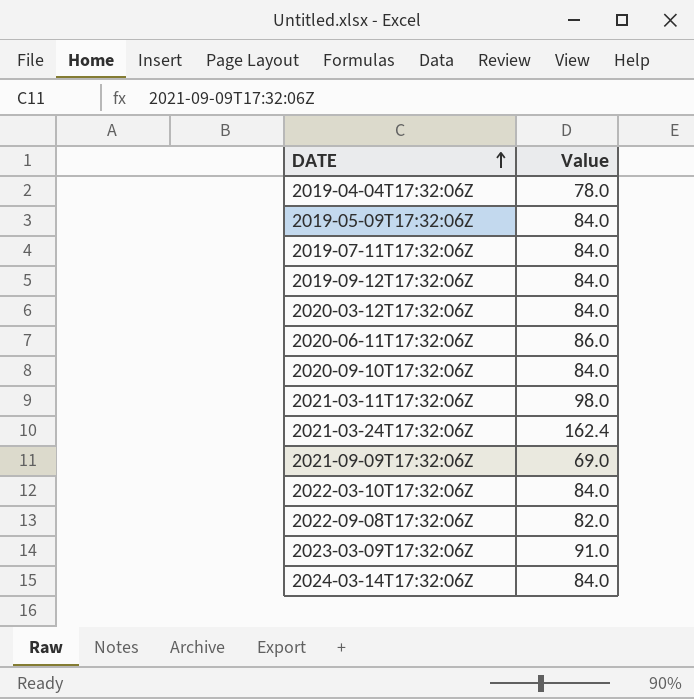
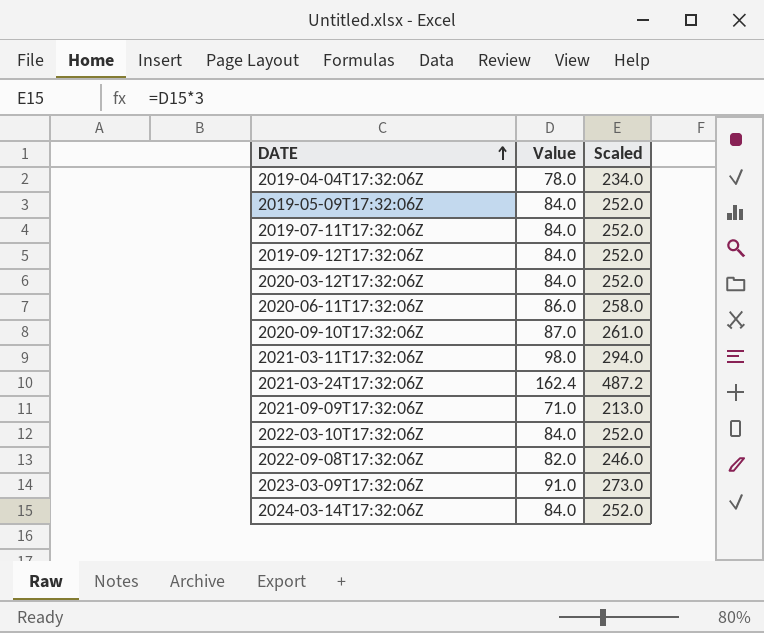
column Scaled | formula: none -> [Value] * 3
2020-09-10T17:32:06Z | Value: 84.0 -> 87.0
2021-09-09T17:32:06Z | Value: 69.0 -> 71.0

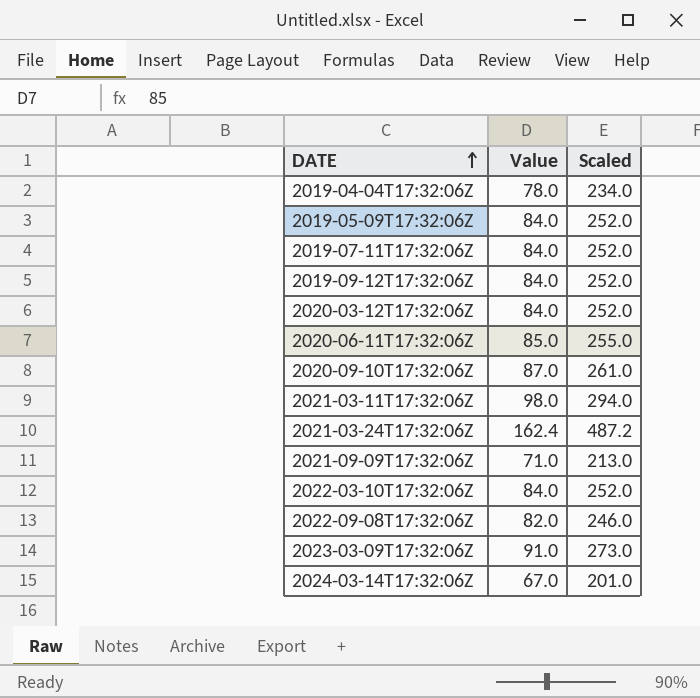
2020-06-11T17:32:06Z | Value: 86.0 -> 85.0
2020-06-11T17:32:06Z | Scaled: 258.0 -> 255.0
2024-03-14T17:32:06Z | Value: 84.0 -> 67.0
2024-03-14T17:32:06Z | Scaled: 252.0 -> 201.0

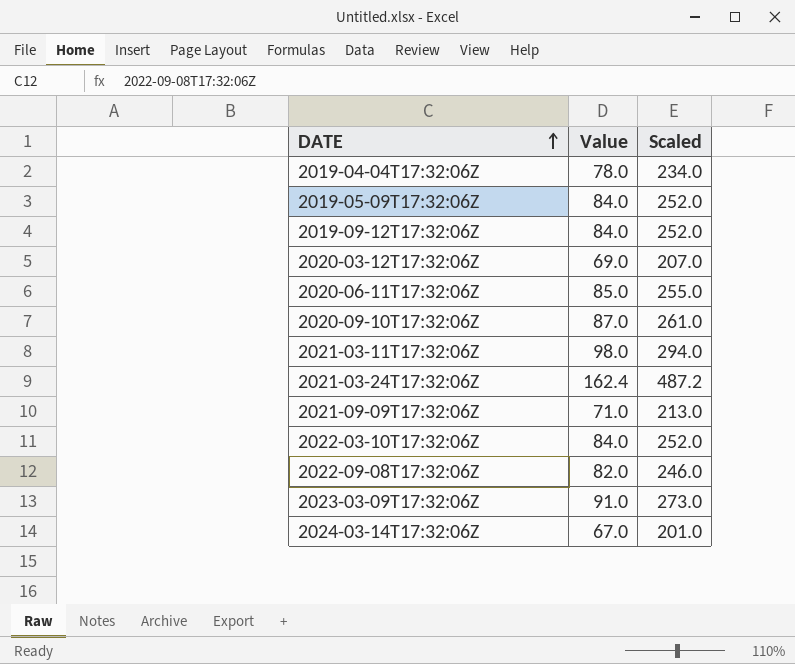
row 2019-07-11T17:32:06Z: 84.0 | 252.0 -> none
2020-03-12T17:32:06Z | Value: 84.0 -> 69.0
2020-03-12T17:32:06Z | Scaled: 252.0 -> 207.0

